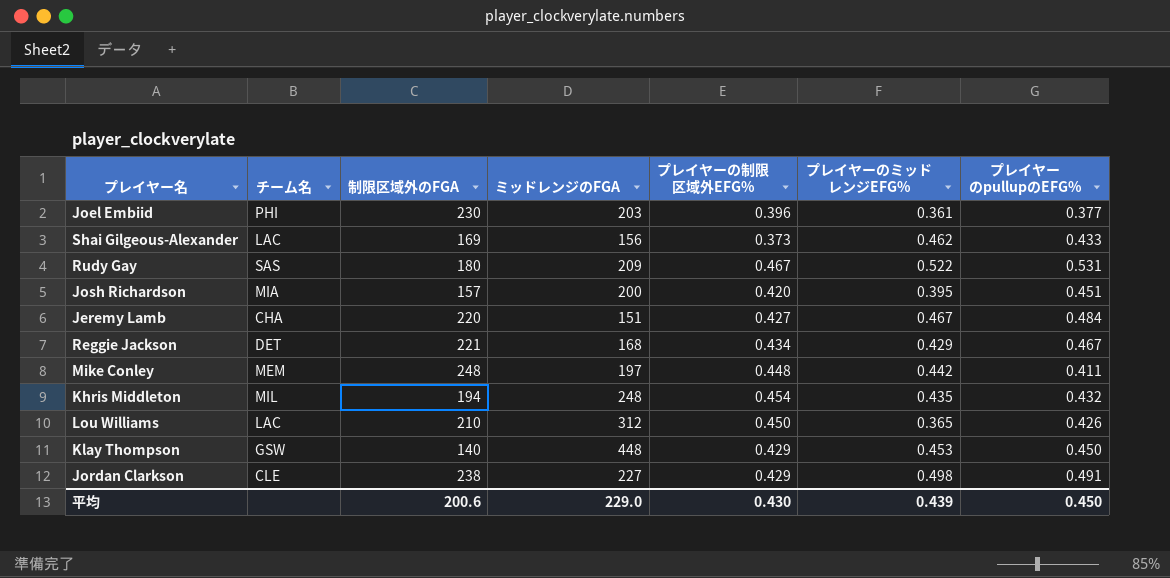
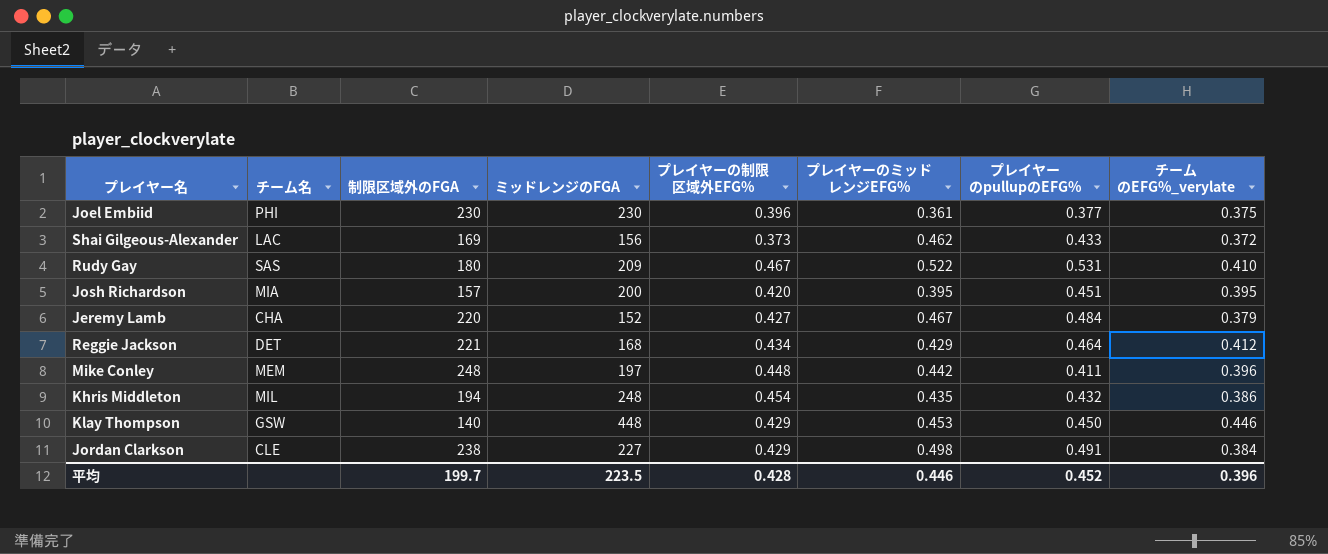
column チームのEFG%_verylate | position: none -> 8
row Lou Williams: LAC | 210 | 312 | 0.450 | 0.365 | 0.426 -> none
Joel Embiid | ミッドレンジのFGA: 203 -> 230
Jeremy Lamb | ミッドレンジのFGA: 151 -> 152
Reggie Jackson | プレイヤーのpullupのEFG%: 0.467 -> 0.464
平均 | 制限区域外のFGA: 200.6 -> 199.7
平均 | ミッドレンジのFGA: 229.0 -> 223.5
平均 | プレイヤーの制限区域外EFG%: 0.430 -> 0.428
平均 | プレイヤーのミッドレンジEFG%: 0.439 -> 0.446
平均 | プレイヤーのpullupのEFG%: 0.450 -> 0.452

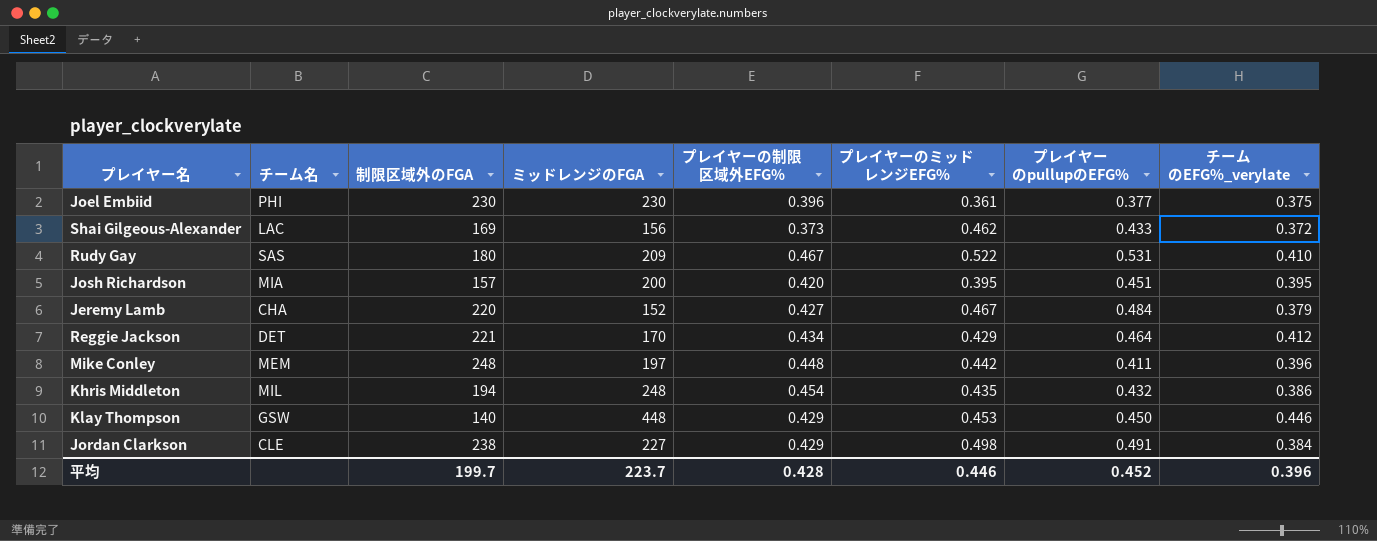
Reggie Jackson | ミッドレンジのFGA: 168 -> 170
平均 | ミッドレンジのFGA: 223.5 -> 223.7

